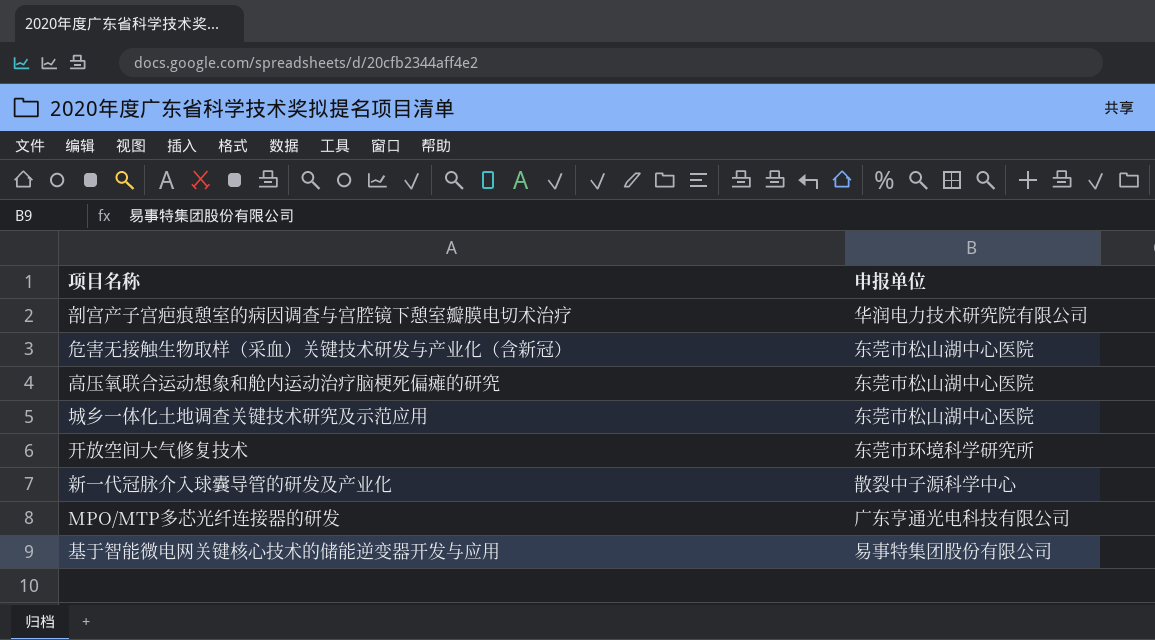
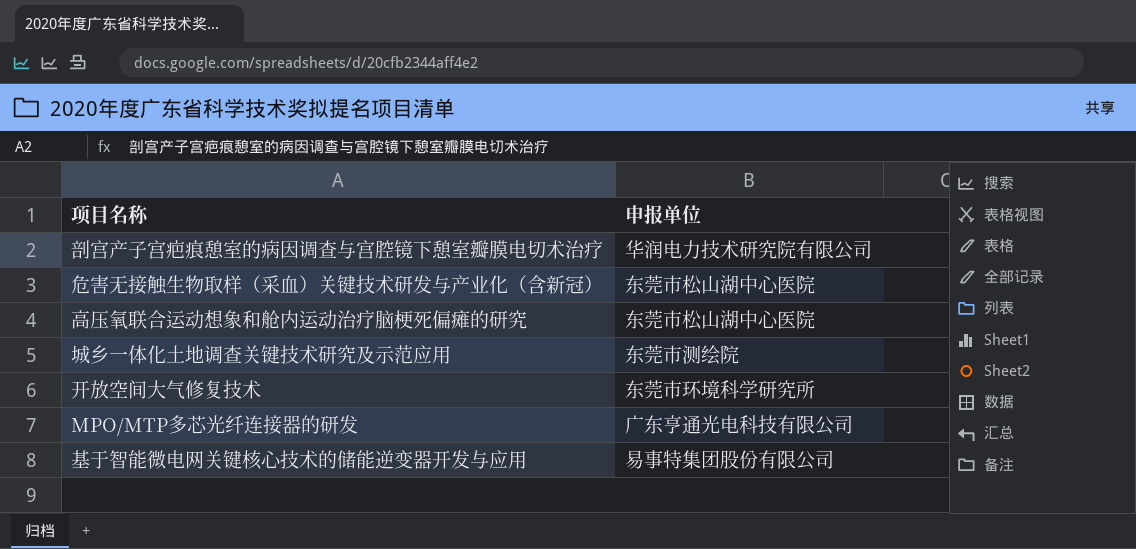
row 新一代冠脉介入球囊导管的研发及产业化: 散裂中子源科学中心 -> none
城乡一体化土地调查关键技术研究及示范应用 | 申报单位: 东莞市松山湖中心医院 -> 东莞市测绘院

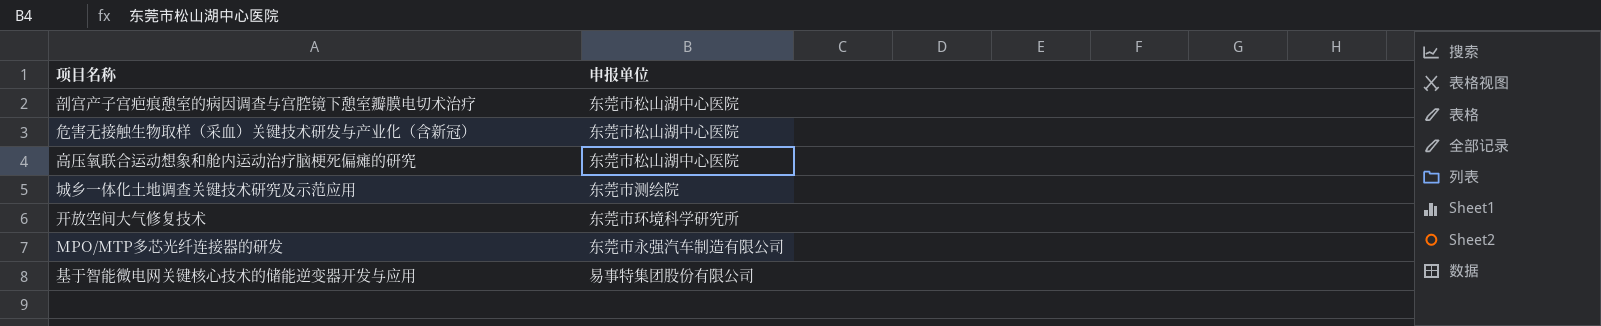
剖宫产子宫疤痕憩室的病因调查与宫腔镜下憩室瓣膜电切术治疗 | 申报单位: 华润电力技术研究院有限公司 -> 东莞市松山湖中心医院
MPO/MTP多芯光纤连接器的研发 | 申报单位: 广东亨通光电科技有限公司 -> 东莞市永强汽车制造有限公司

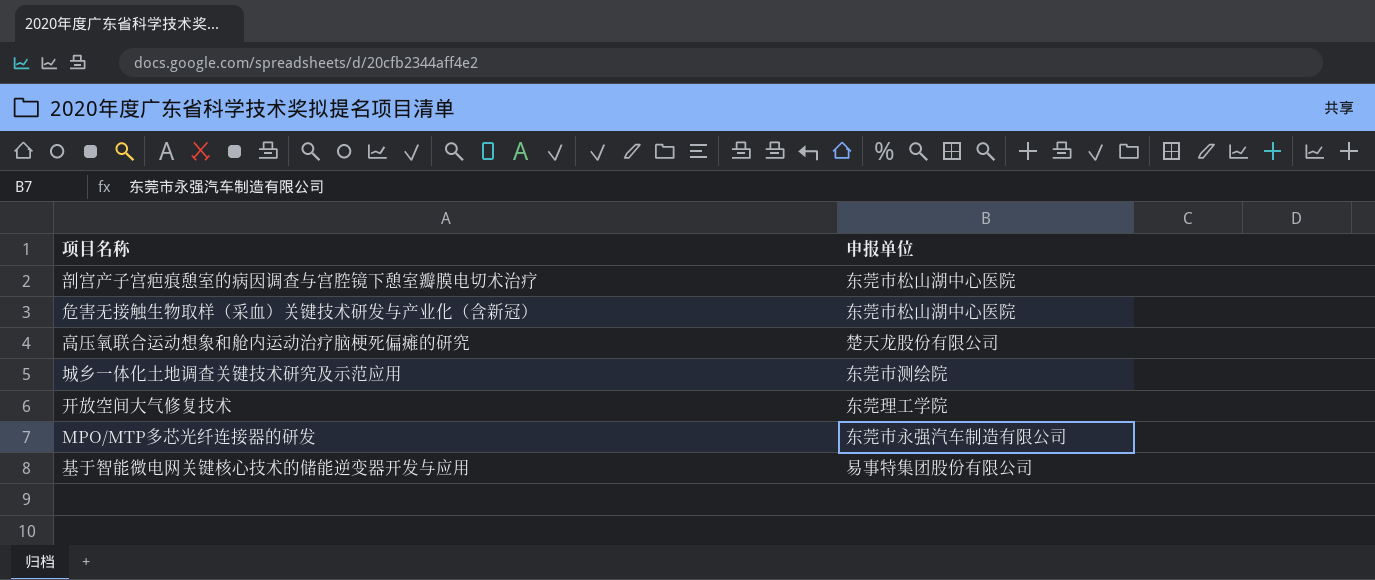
高压氧联合运动想象和舱内运动治疗脑梗死偏瘫的研究 | 申报单位: 东莞市松山湖中心医院 -> 楚天龙股份有限公司
开放空间大气修复技术 | 申报单位: 东莞市环境科学研究所 -> 东莞理工学院

